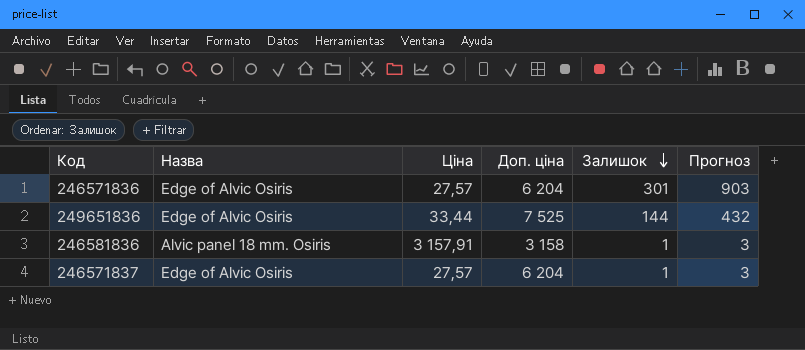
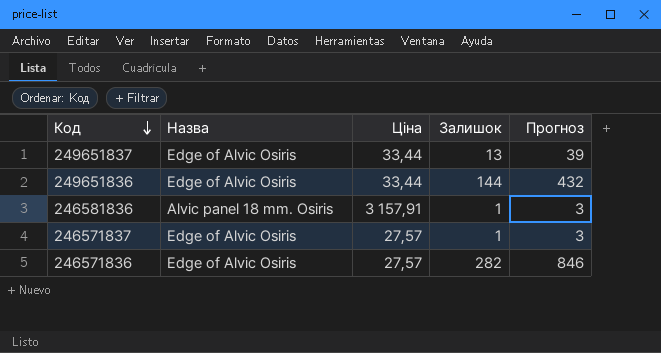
row order: Залишок descending -> Код descending
column Доп. ціна | position: 4 -> none
row 249651837: none -> Edge of Alvic Osiris | 33,44 | 13 | 39
246571836 | Залишок: 301 -> 282
246571836 | Прогноз: 903 -> 846

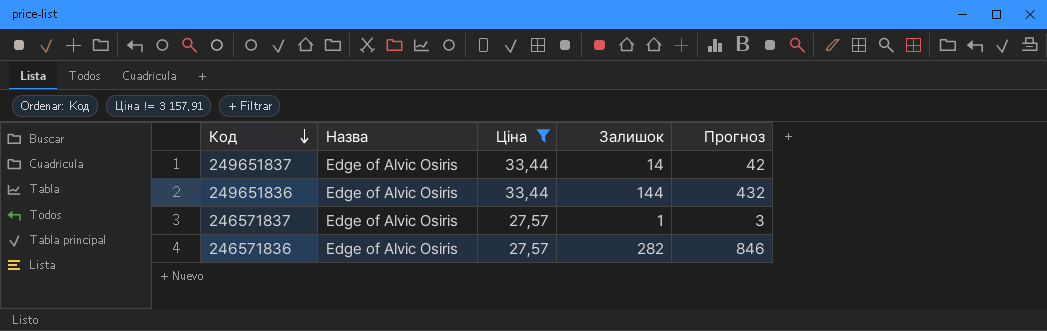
filter: none -> Ціна != 3 157,91
249651837 | Залишок: 13 -> 14
249651837 | Прогноз: 39 -> 42

